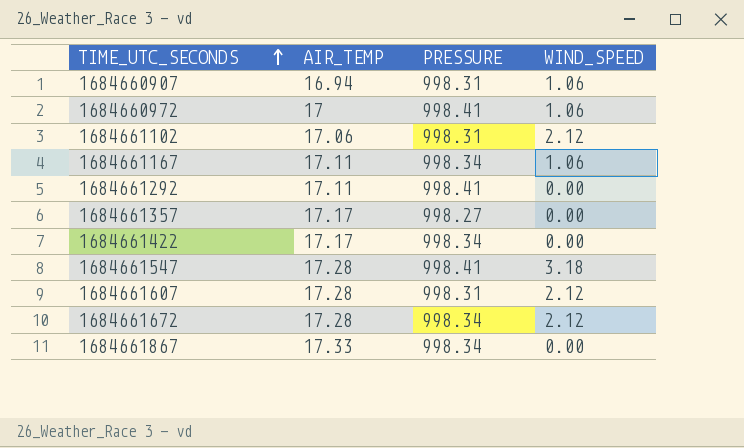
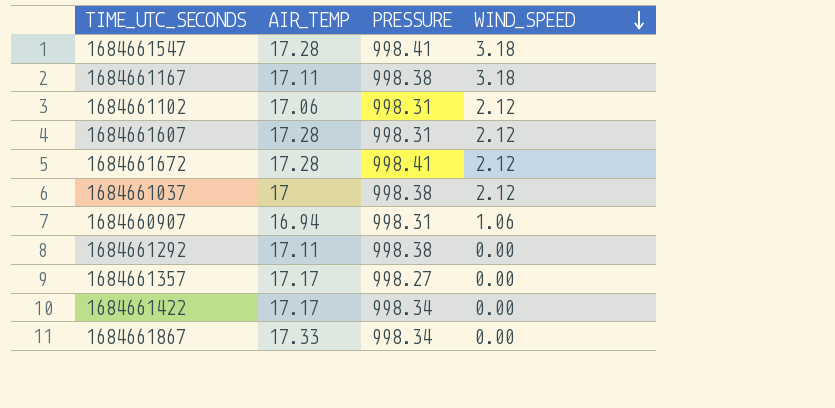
row order: TIME_UTC_SECONDS ascending -> WIND_SPEED descending
row 1684660972: 17 | 998.41 | 1.06 -> none
1684661167 | PRESSURE: 998.34 -> 998.38
1684661167 | WIND_SPEED: 1.06 -> 3.18
1684661672 | PRESSURE: 998.34 -> 998.41
row 1684661037: none -> 17 | 998.38 | 2.12
1684661292 | PRESSURE: 998.41 -> 998.38

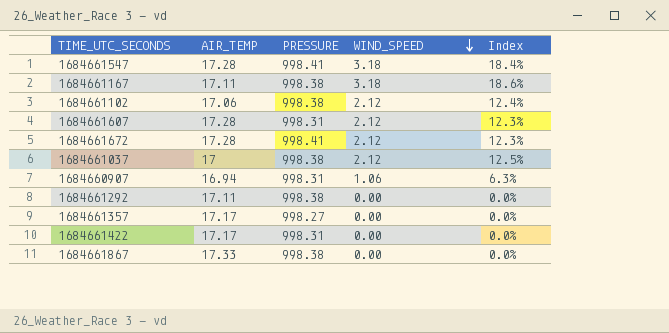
column Index | formula: none -> [WIND_SPEED] / [AIR_TEMP]
1684661102 | PRESSURE: 998.31 -> 998.38
1684661422 | PRESSURE: 998.34 -> 998.31
1684661867 | PRESSURE: 998.34 -> 998.38

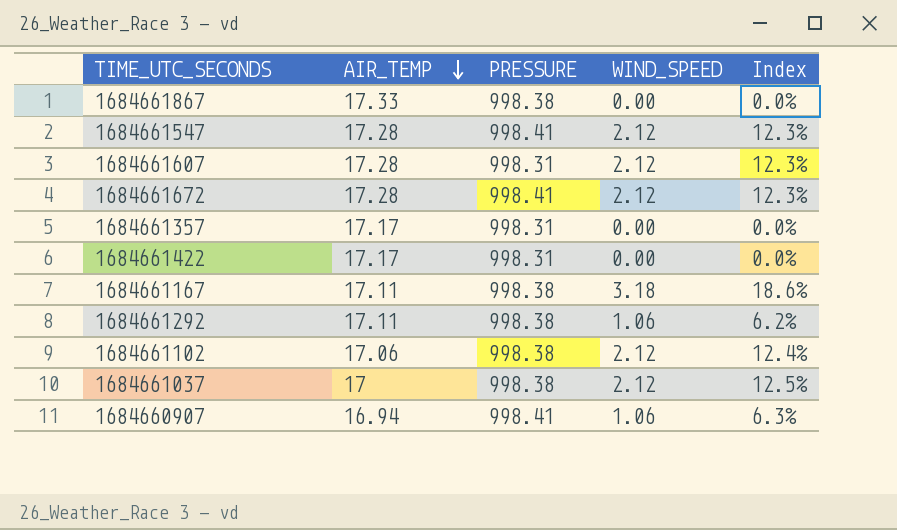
row order: WIND_SPEED descending -> AIR_TEMP descending
1684661547 | WIND_SPEED: 3.18 -> 2.12
1684661547 | Index: 18.4% -> 12.3%
1684661357 | PRESSURE: 998.27 -> 998.31
1684661292 | WIND_SPEED: 0.00 -> 1.06
1684661292 | Index: 0.0% -> 6.2%
1684660907 | PRESSURE: 998.31 -> 998.41

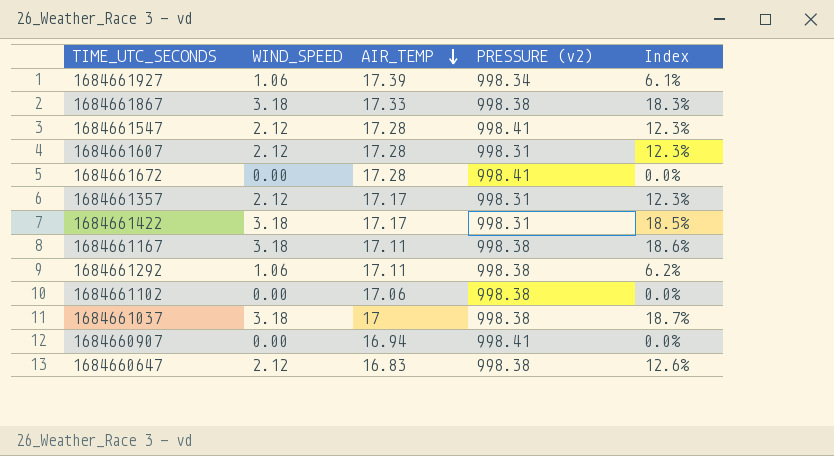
column WIND_SPEED | position: 4 -> 2
column name: PRESSURE -> PRESSURE (v2)
row 1684661927: none -> 1.06 | 17.39 | 998.34 | 6.1%
1684661867 | WIND_SPEED: 0.00 -> 3.18
1684661867 | Index: 0.0% -> 18.3%
1684661672 | WIND_SPEED: 2.12 -> 0.00
1684661672 | Index: 12.3% -> 0.0%
1684661357 | WIND_SPEED: 0.00 -> 2.12
1684661357 | Index: 0.0% -> 12.3%
1684661422 | WIND_SPEED: 0.00 -> 3.18
1684661422 | Index: 0.0% -> 18.5%
1684661102 | WIND_SPEED: 2.12 -> 0.00
1684661102 | Index: 12.4% -> 0.0%
1684661037 | WIND_SPEED: 2.12 -> 3.18
1684661037 | Index: 12.5% -> 18.7%
1684660907 | WIND_SPEED: 1.06 -> 0.00
1684660907 | Index: 6.3% -> 0.0%
row 1684660647: none -> 2.12 | 16.83 | 998.38 | 12.6%

